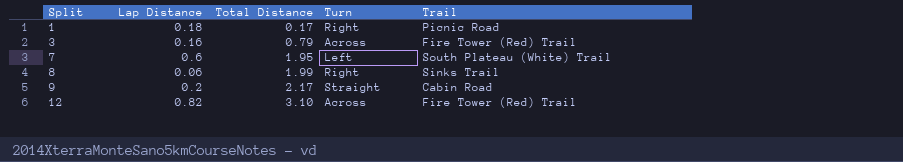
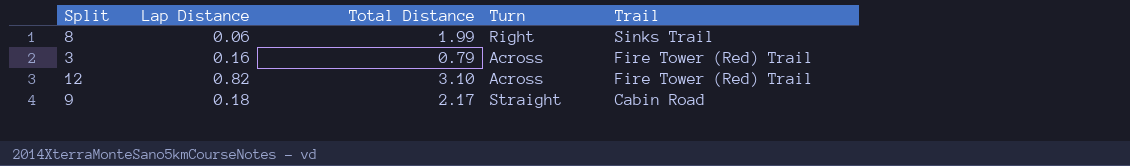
row order: Split ascending -> Trail descending
row 1: 0.18 | 0.17 | Right | Picnic Road -> none
row 7: 0.6 | 1.95 | Left | South Plateau (White) Trail -> none
9 | Lap Distance: 0.2 -> 0.18

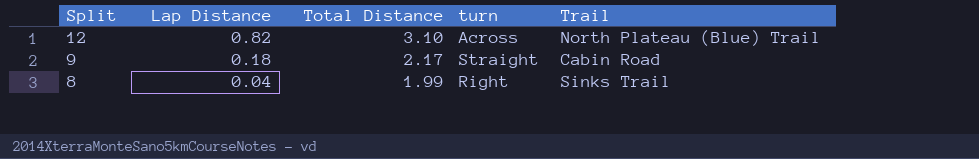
row order: Trail descending -> Split descending
column name: Turn -> turn
row 3: 0.16 | 0.79 | Across | Fire Tower (Red) Trail -> none
12 | Trail: Fire Tower (Red) Trail -> North Plateau (Blue) Trail
8 | Lap Distance: 0.06 -> 0.04

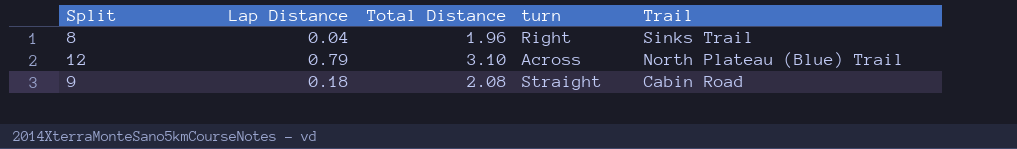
row order: Split descending -> Trail descending
8 | Total Distance: 1.99 -> 1.96
12 | Lap Distance: 0.82 -> 0.79
9 | Total Distance: 2.17 -> 2.08

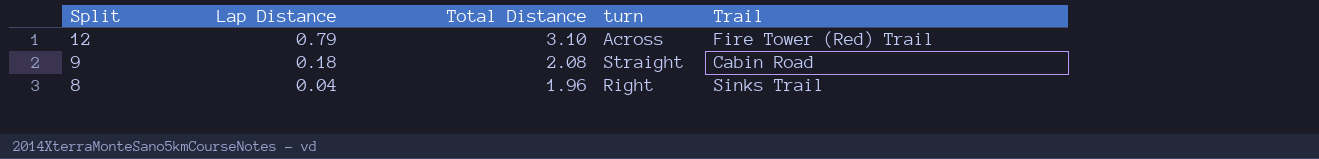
row order: Trail descending -> Split descending
12 | Trail: North Plateau (Blue) Trail -> Fire Tower (Red) Trail

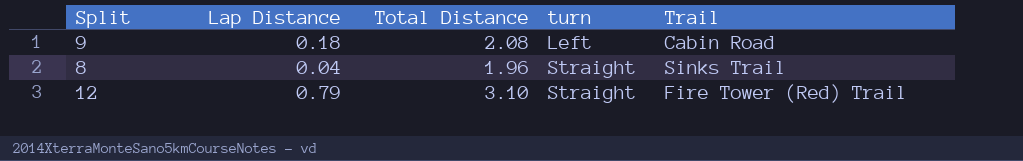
row order: Split descending -> turn ascending
9 | turn: Straight -> Left
8 | turn: Right -> Straight
12 | turn: Across -> Straight

